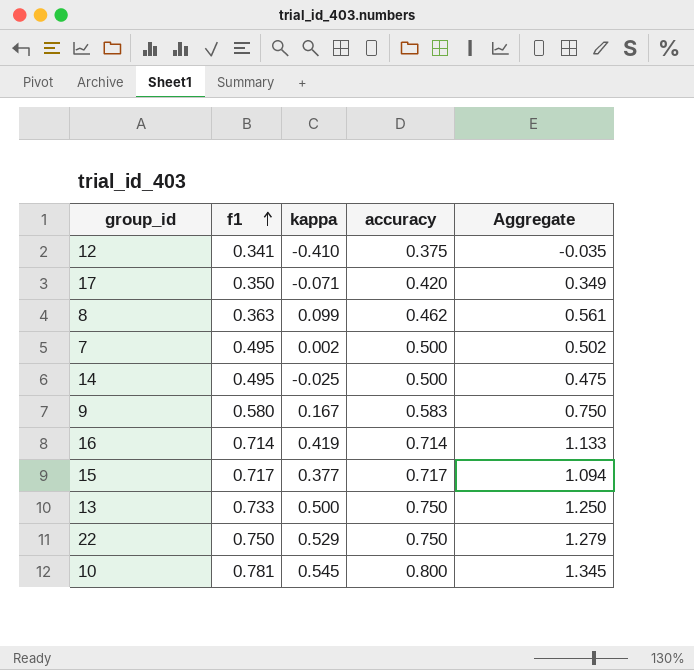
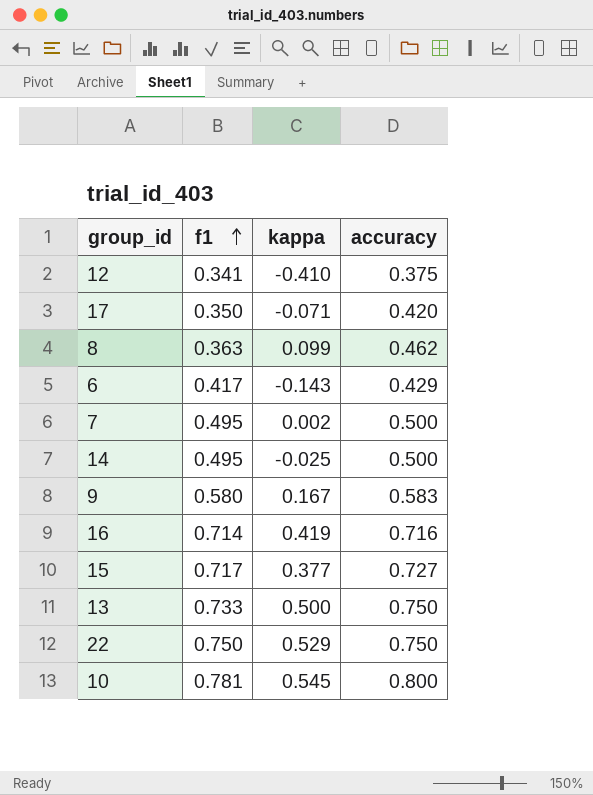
column Aggregate | formula: [kappa] + [accuracy] -> none
row 6: none -> 0.417 | -0.143 | 0.429
16 | accuracy: 0.714 -> 0.716
15 | accuracy: 0.717 -> 0.727

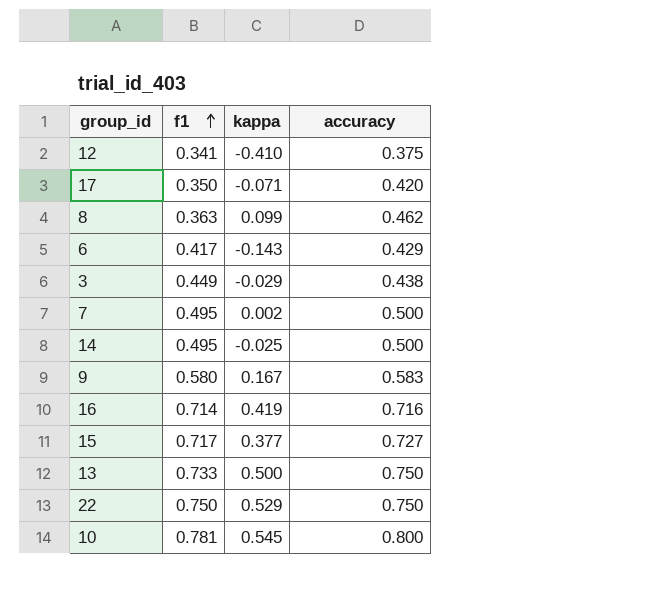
row 3: none -> 0.449 | -0.029 | 0.438

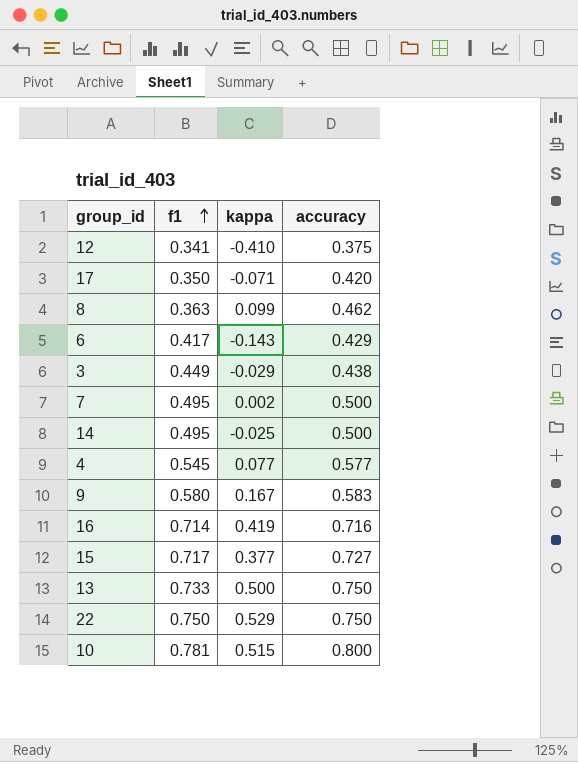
row 4: none -> 0.545 | 0.077 | 0.577
10 | kappa: 0.545 -> 0.515

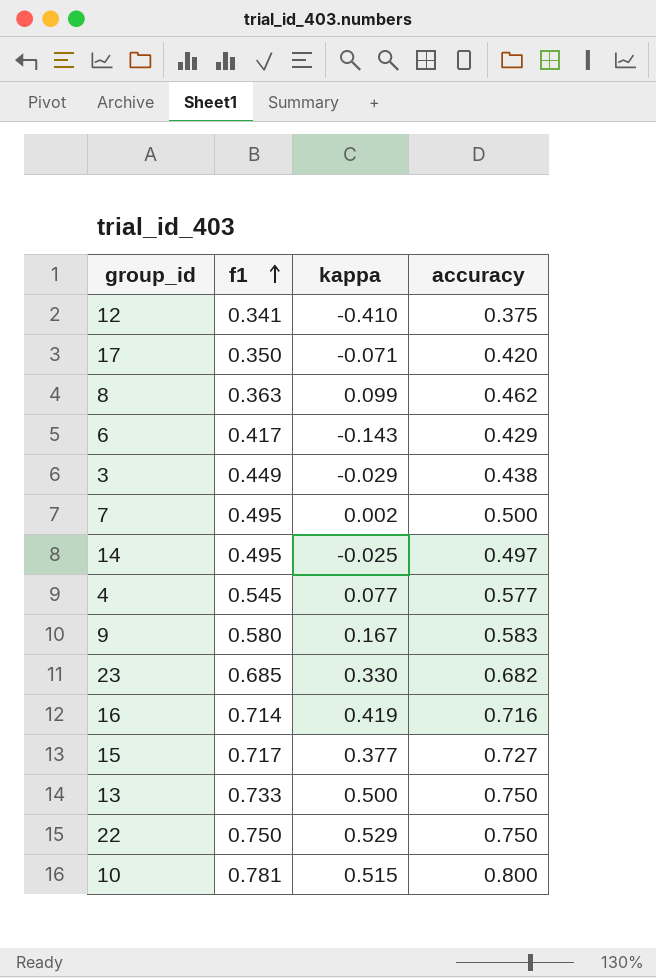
14 | accuracy: 0.500 -> 0.497
row 23: none -> 0.685 | 0.330 | 0.682

